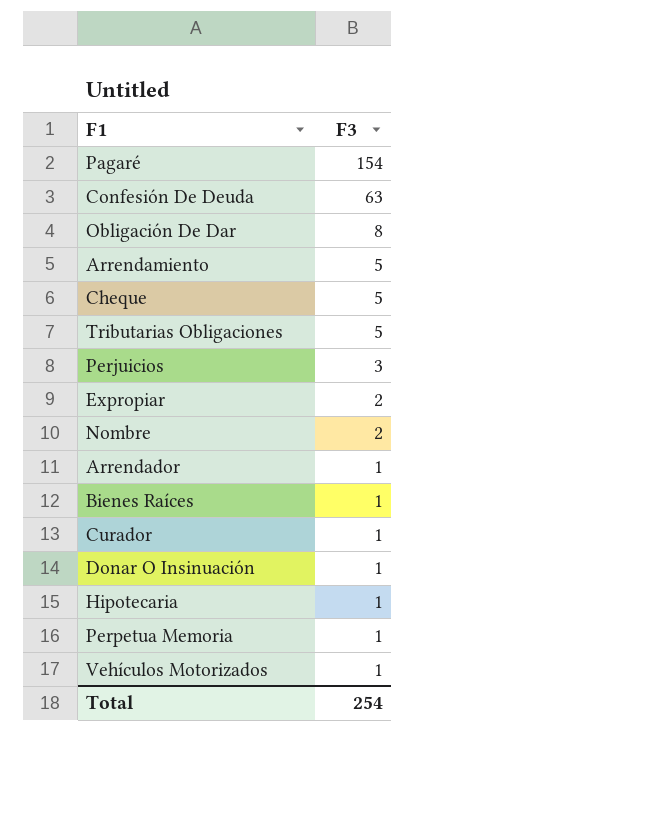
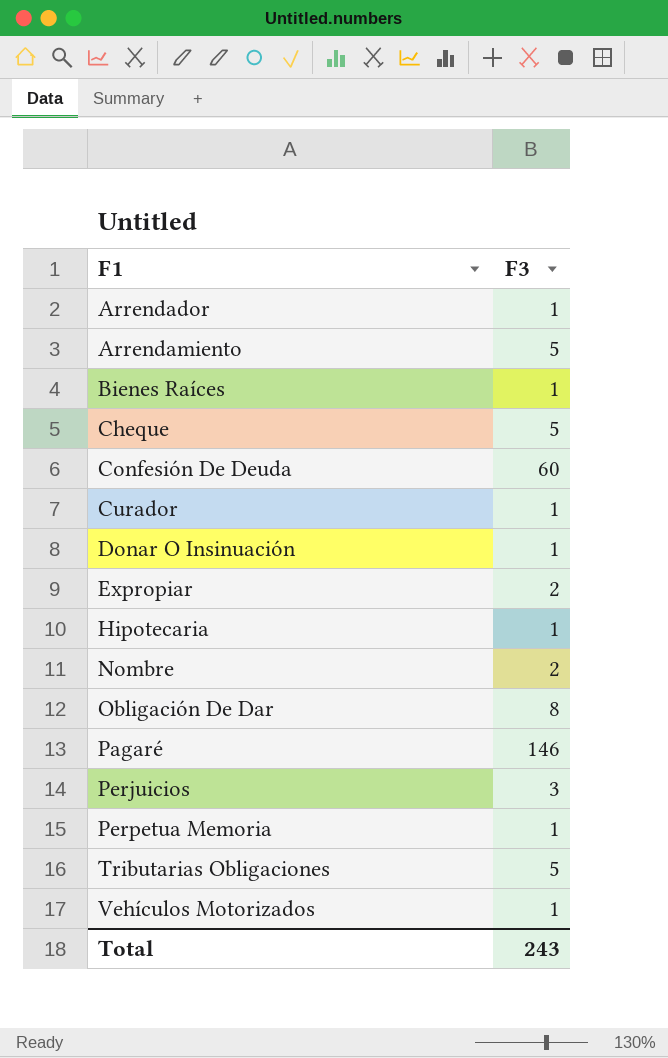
row order: F3 descending -> F1 ascending
Confesión De Deuda | F3: 63 -> 60
Pagaré | F3: 154 -> 146
Total | F3: 254 -> 243

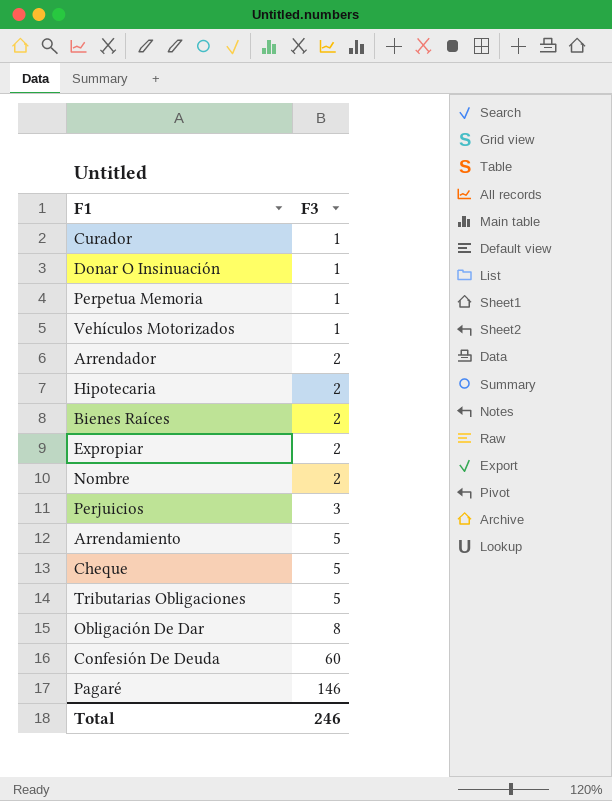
row order: F1 ascending -> F3 ascending
Arrendador | F3: 1 -> 2
Hipotecaria | F3: 1 -> 2
Bienes Raíces | F3: 1 -> 2
Total | F3: 243 -> 246

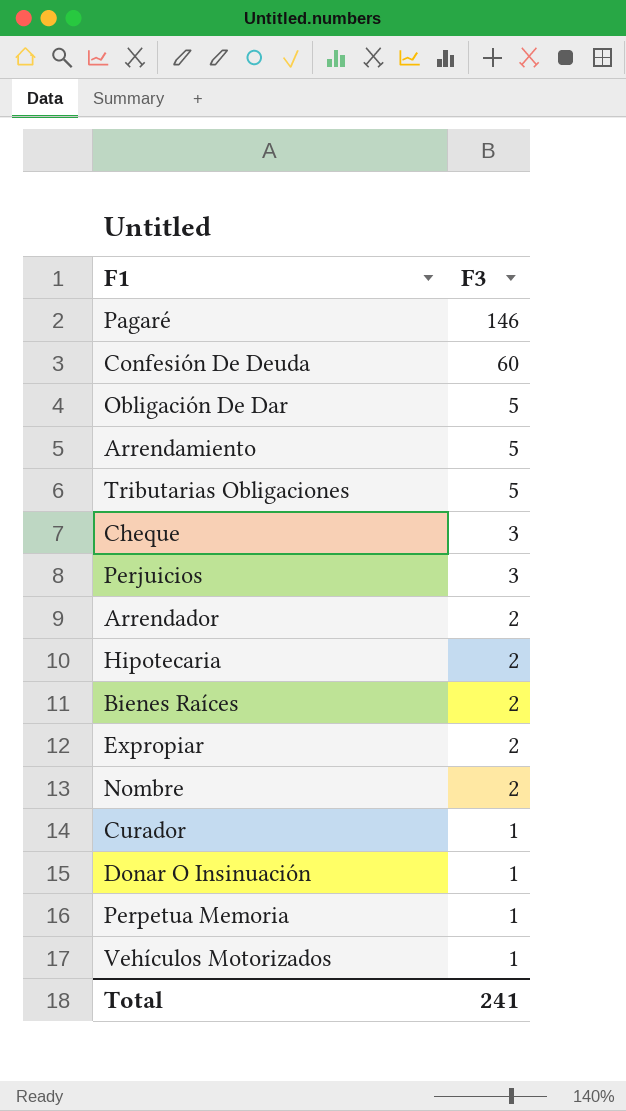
row order: F3 ascending -> F3 descending
Obligación De Dar | F3: 8 -> 5
Cheque | F3: 5 -> 3
Total | F3: 246 -> 241

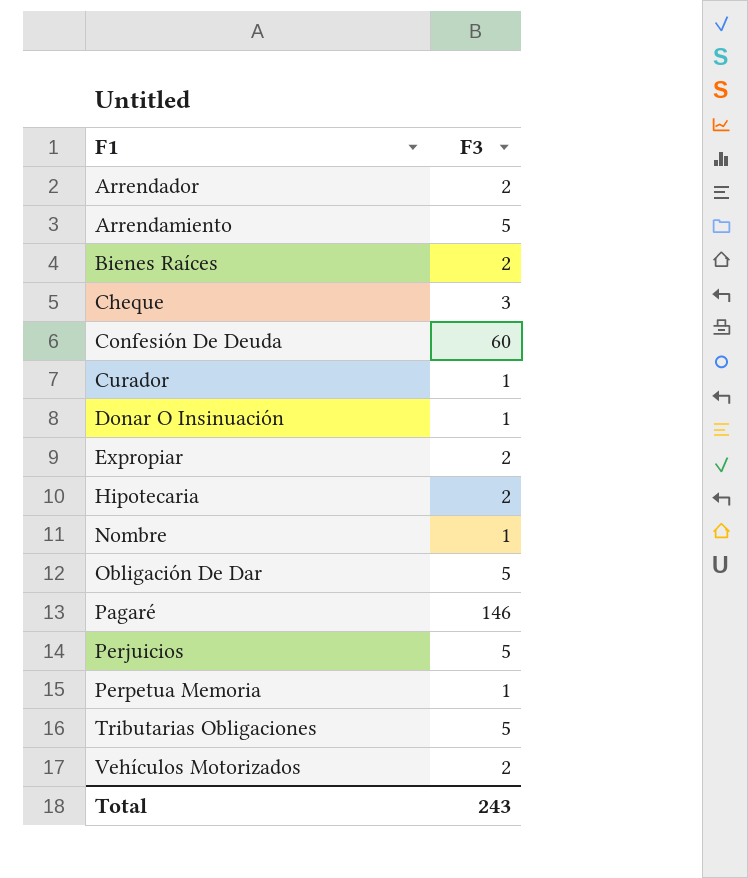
row order: F3 descending -> F1 ascending
Nombre | F3: 2 -> 1
Perjuicios | F3: 3 -> 5
Vehículos Motorizados | F3: 1 -> 2
Total | F3: 241 -> 243

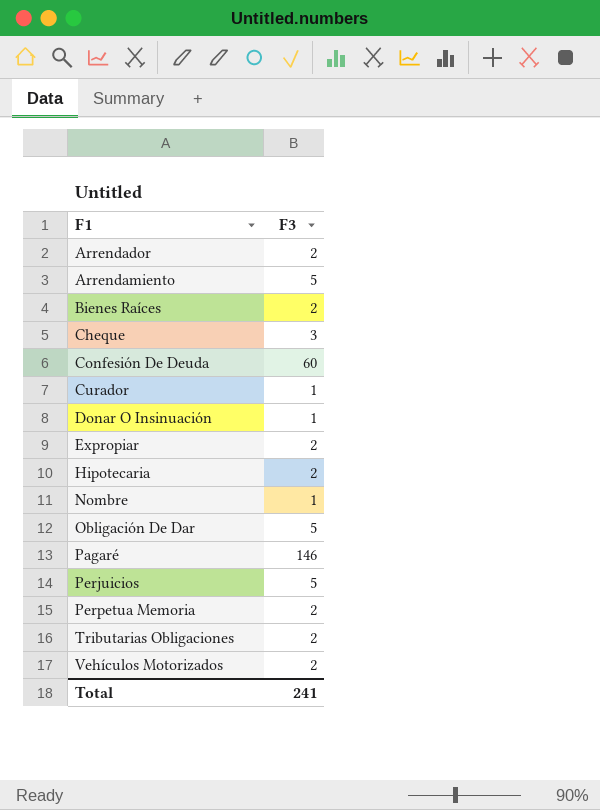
Perpetua Memoria | F3: 1 -> 2
Tributarias Obligaciones | F3: 5 -> 2
Total | F3: 243 -> 241

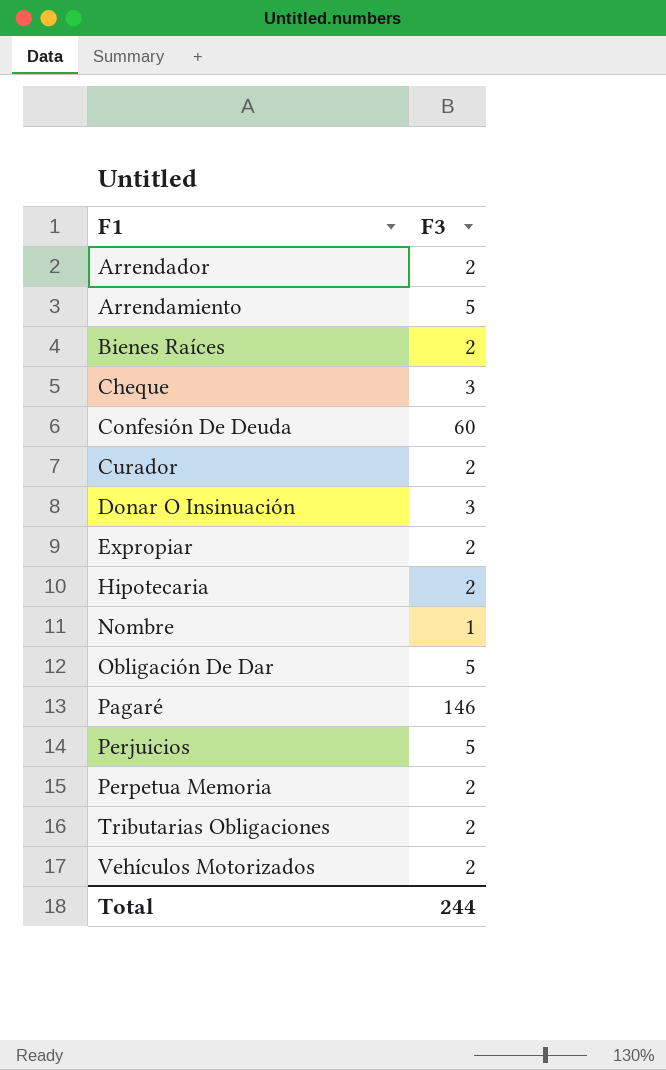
Curador | F3: 1 -> 2
Donar O Insinuación | F3: 1 -> 3
Total | F3: 241 -> 244

